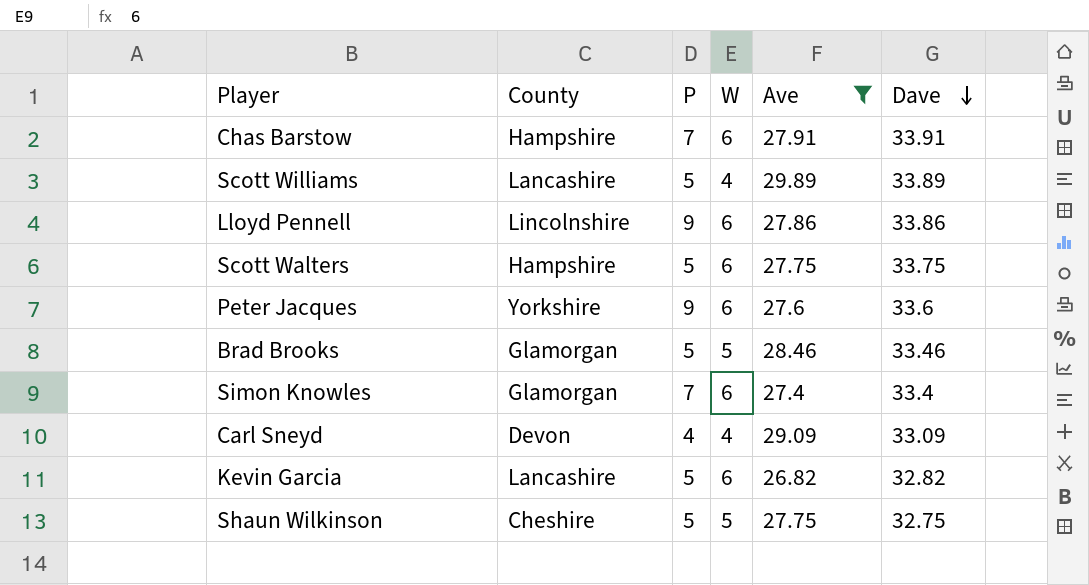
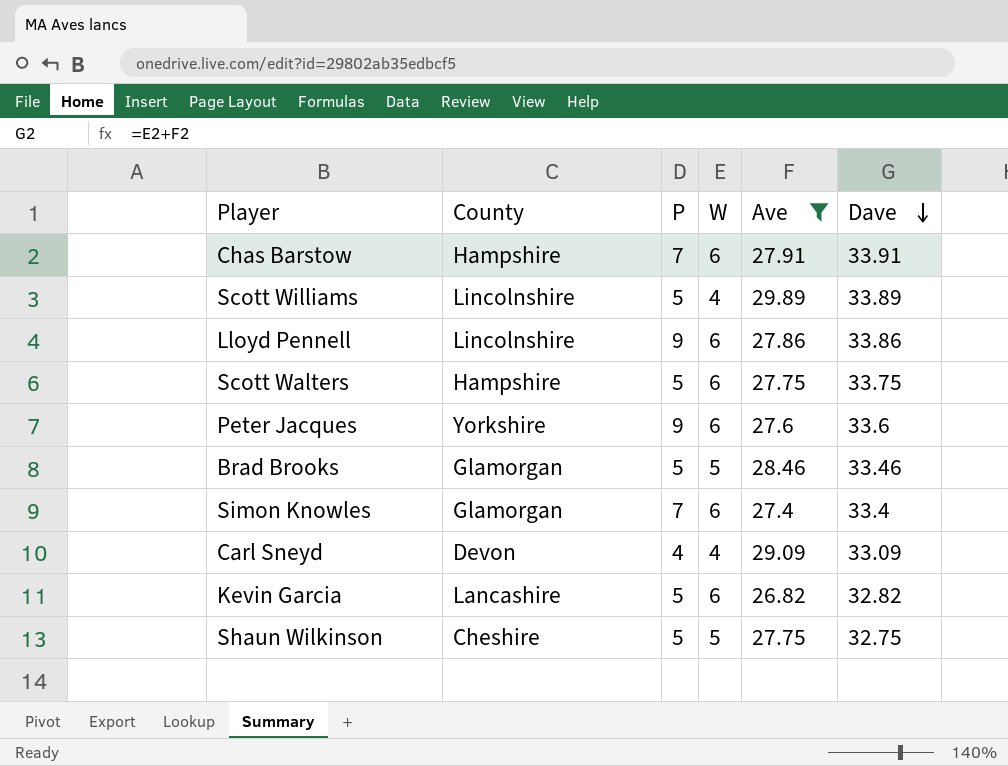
Scott Williams | County: Lancashire -> Lincolnshire

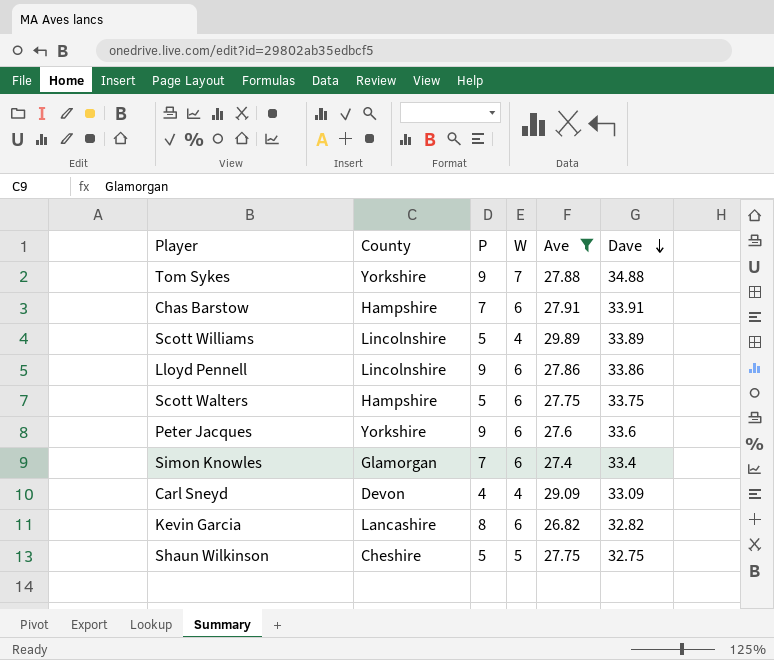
row Brad Brooks: Glamorgan | 5 | 5 | 28.46 | 33.46 -> none
row Tom Sykes: none -> Yorkshire | 9 | 7 | 27.88 | 34.88
Kevin Garcia | P: 5 -> 8

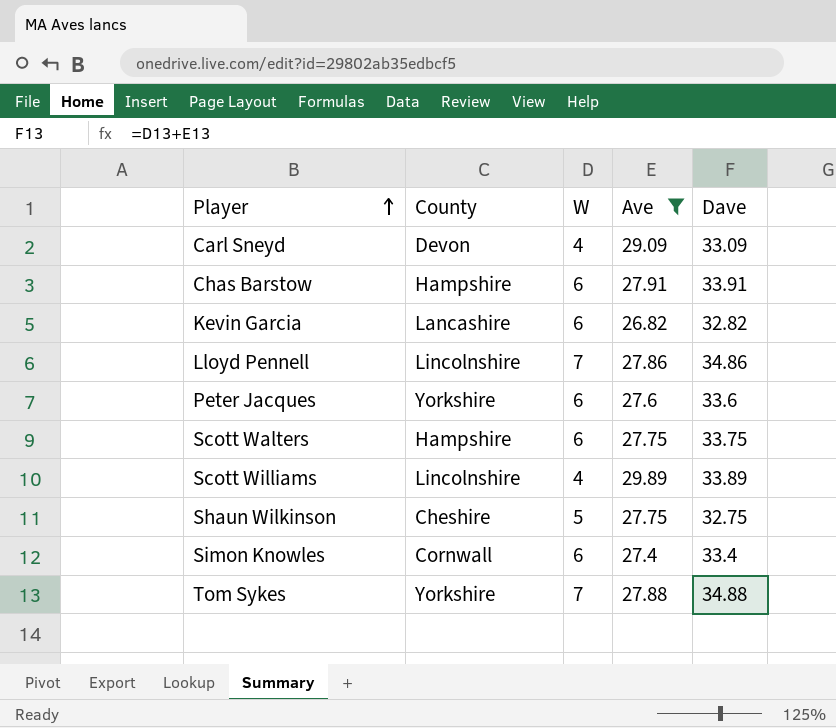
row order: Dave descending -> Player ascending
column P | position: 3 -> none
Lloyd Pennell | W: 6 -> 7
Lloyd Pennell | Dave: 33.86 -> 34.86
Simon Knowles | County: Glamorgan -> Cornwall

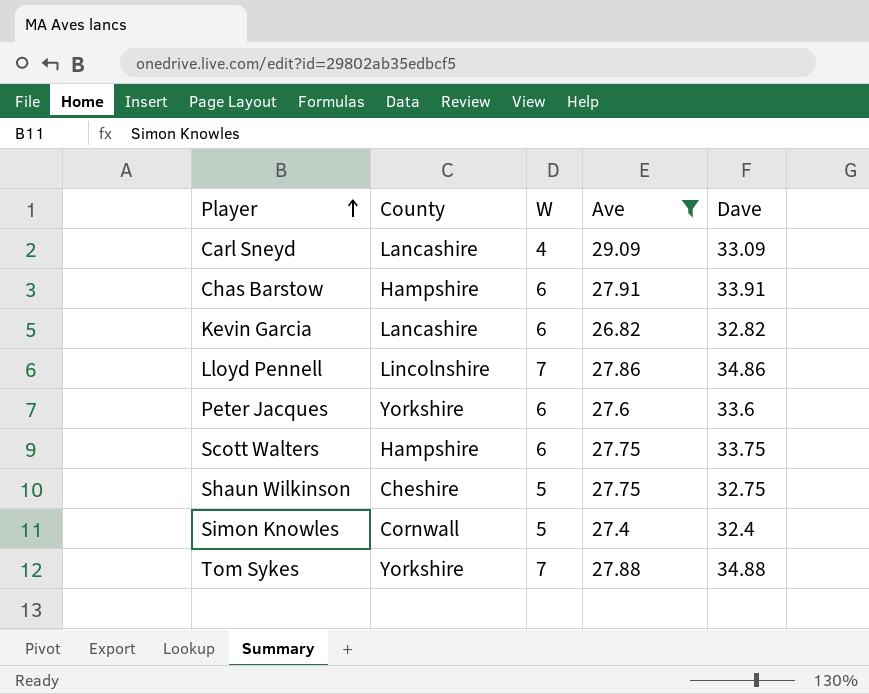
row Scott Williams: Lincolnshire | 4 | 29.89 | 33.89 -> none
Carl Sneyd | County: Devon -> Lancashire
Simon Knowles | W: 6 -> 5
Simon Knowles | Dave: 33.4 -> 32.4

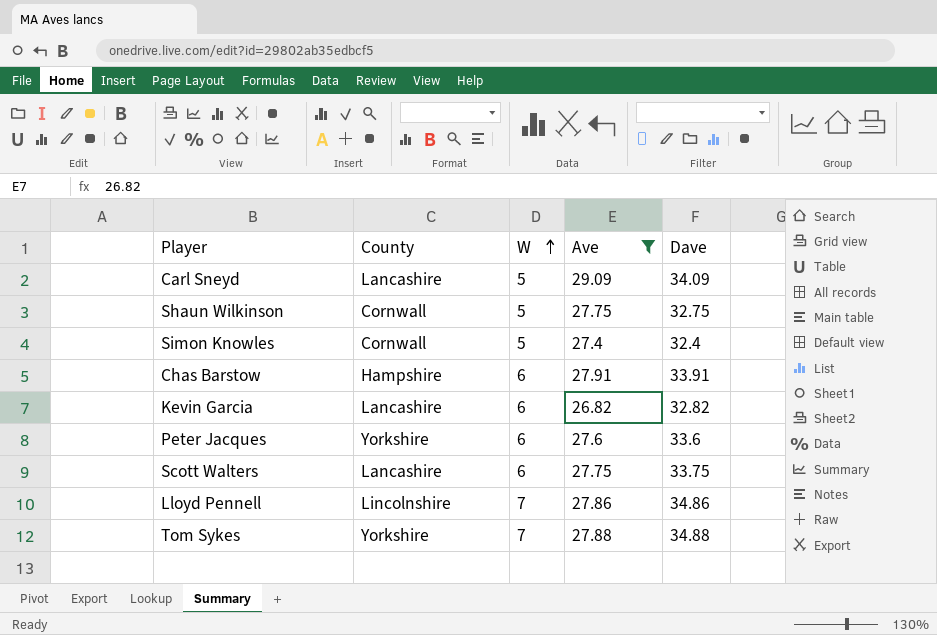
row order: Player ascending -> W ascending
Carl Sneyd | W: 4 -> 5
Carl Sneyd | Dave: 33.09 -> 34.09
Shaun Wilkinson | County: Cheshire -> Cornwall
Scott Walters | County: Hampshire -> Lancashire

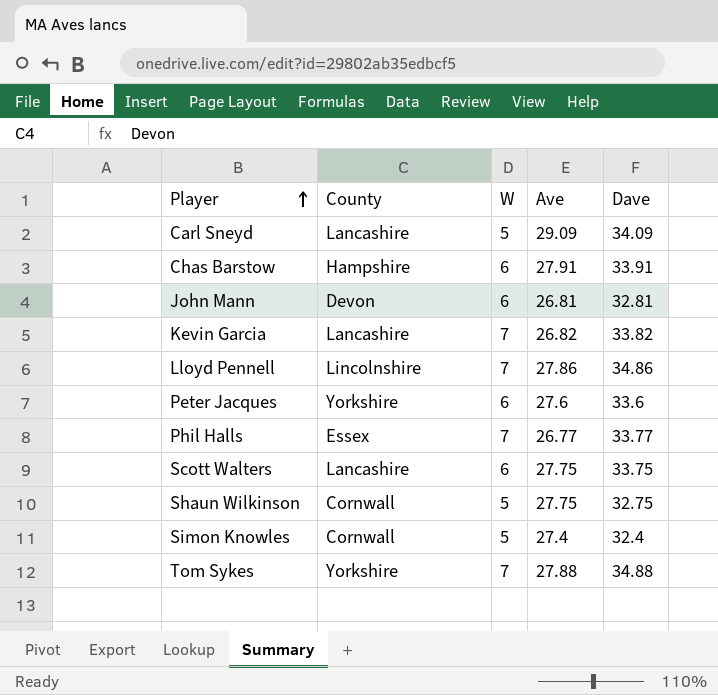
filter: Ave >= 26.82 -> none
row order: W ascending -> Player ascending
Kevin Garcia | W: 6 -> 7
Kevin Garcia | Dave: 32.82 -> 33.82

